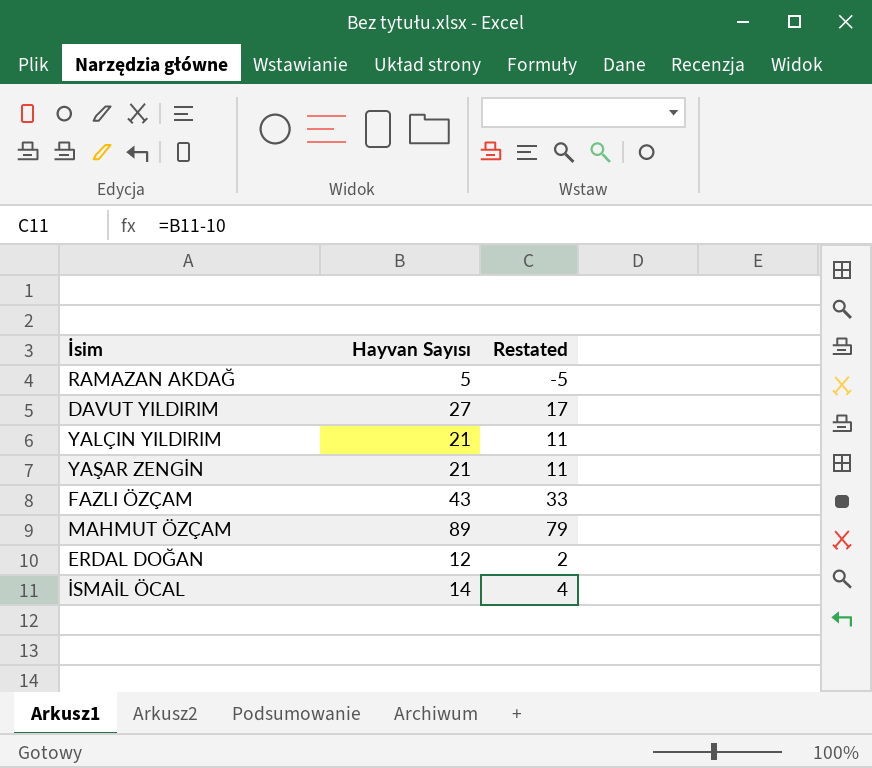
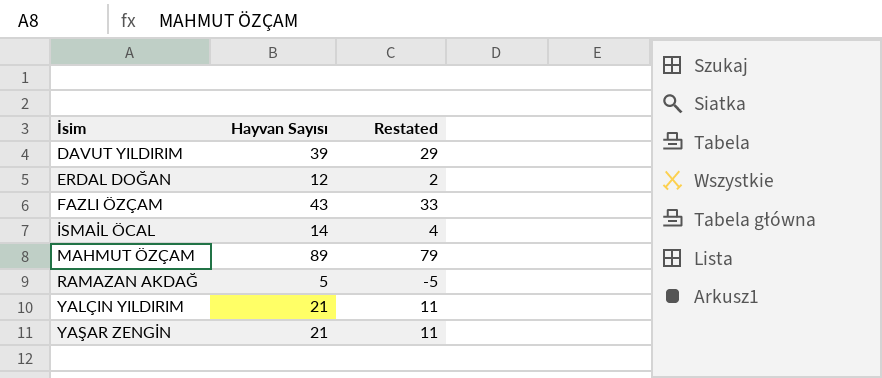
row order: none -> İsim ascending
DAVUT YILDIRIM | Hayvan Sayısı: 27 -> 39
DAVUT YILDIRIM | Restated: 17 -> 29

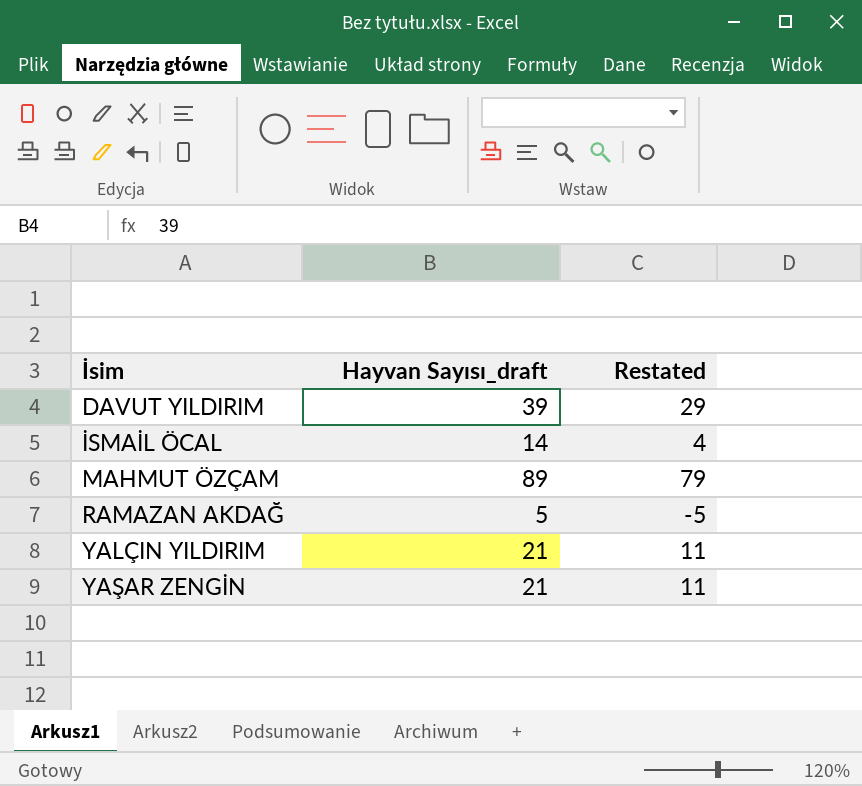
column name: Hayvan Sayısı -> Hayvan Sayısı_draft
row ERDAL DOĞAN: 12 | 2 -> none
row FAZLI ÖZÇAM: 43 | 33 -> none

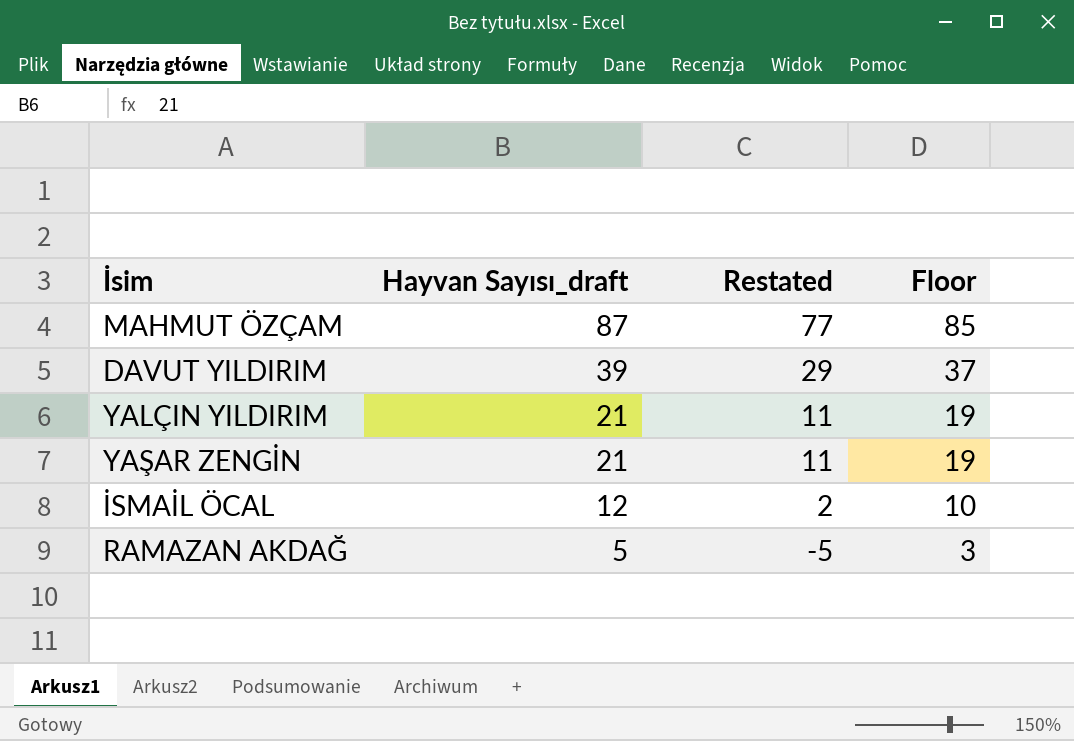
row order: İsim ascending -> Hayvan Sayısı_draft descending
column Floor | formula: none -> [Hayvan Sayısı_draft] - 2
MAHMUT ÖZÇAM | Hayvan Sayısı_draft: 89 -> 87
MAHMUT ÖZÇAM | Restated: 79 -> 77
İSMAİL ÖCAL | Hayvan Sayısı_draft: 14 -> 12
İSMAİL ÖCAL | Restated: 4 -> 2

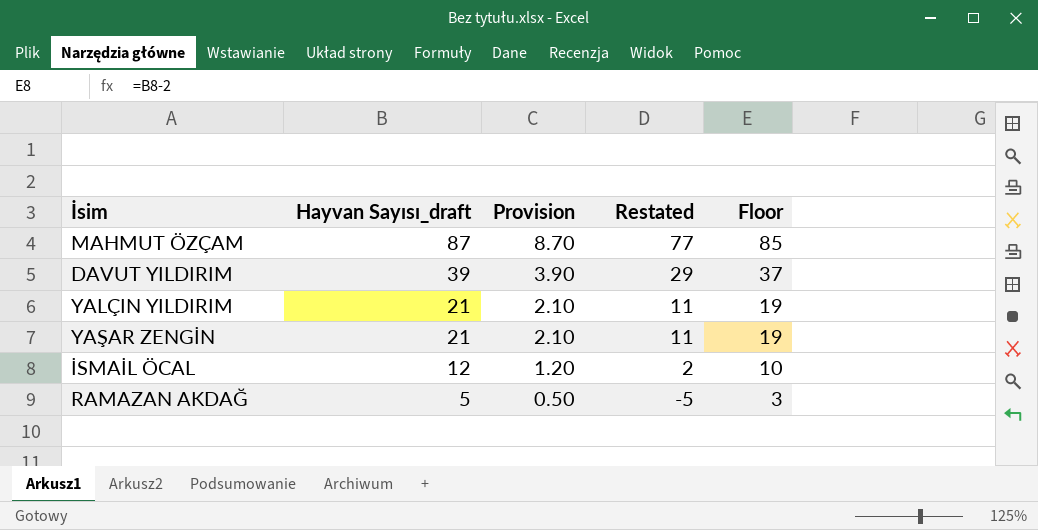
column Provision | formula: none -> [Hayvan Sayısı_draft] * 0.1

